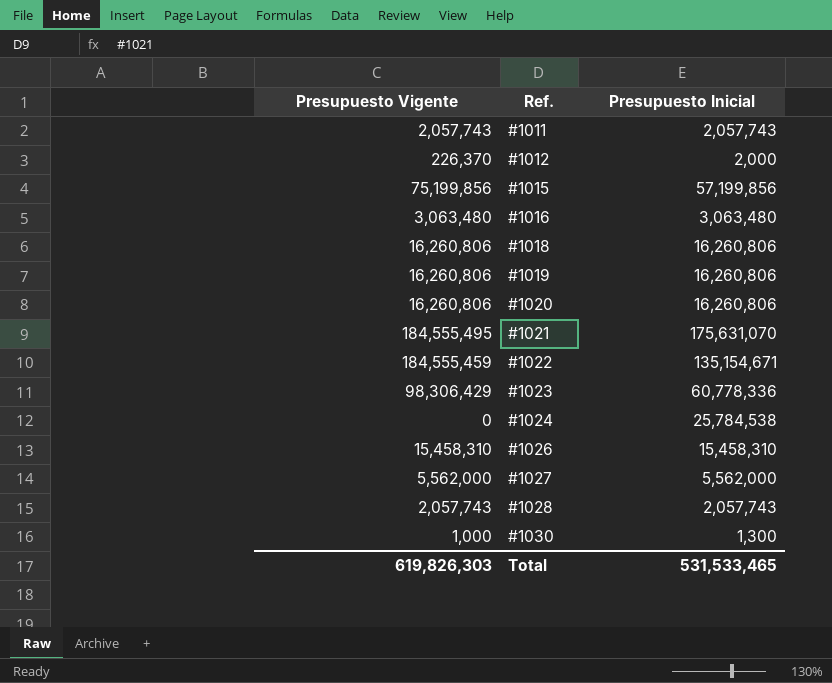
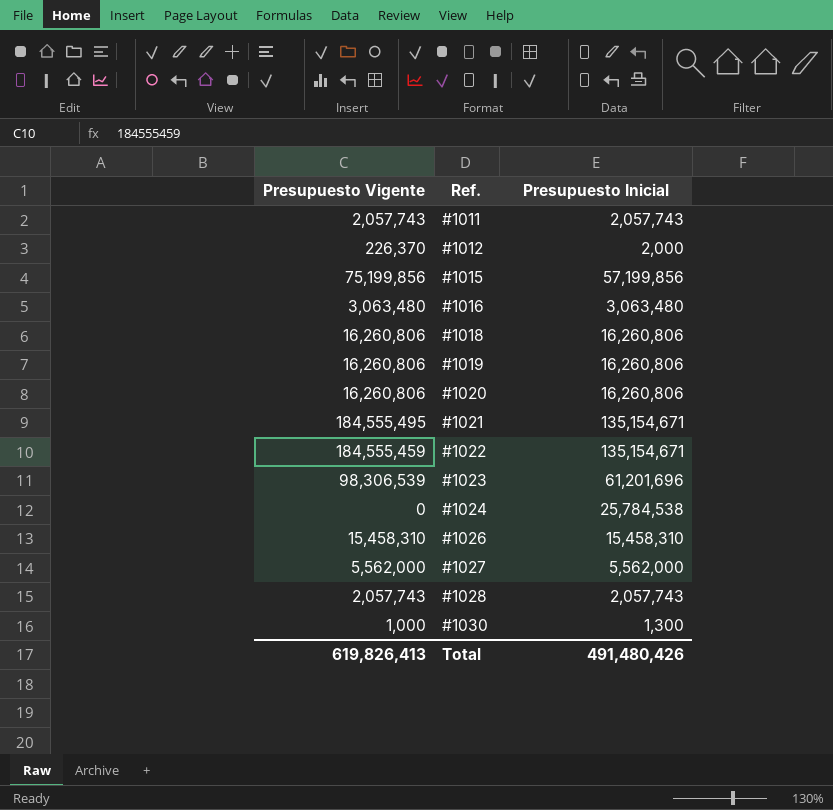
#1021 | Presupuesto Inicial: 175,631,070 -> 135,154,671
#1023 | Presupuesto Vigente: 98,306,429 -> 98,306,539
#1023 | Presupuesto Inicial: 60,778,336 -> 61,201,696
Total | Presupuesto Vigente: 619,826,303 -> 619,826,413
Total | Presupuesto Inicial: 531,533,465 -> 491,480,426

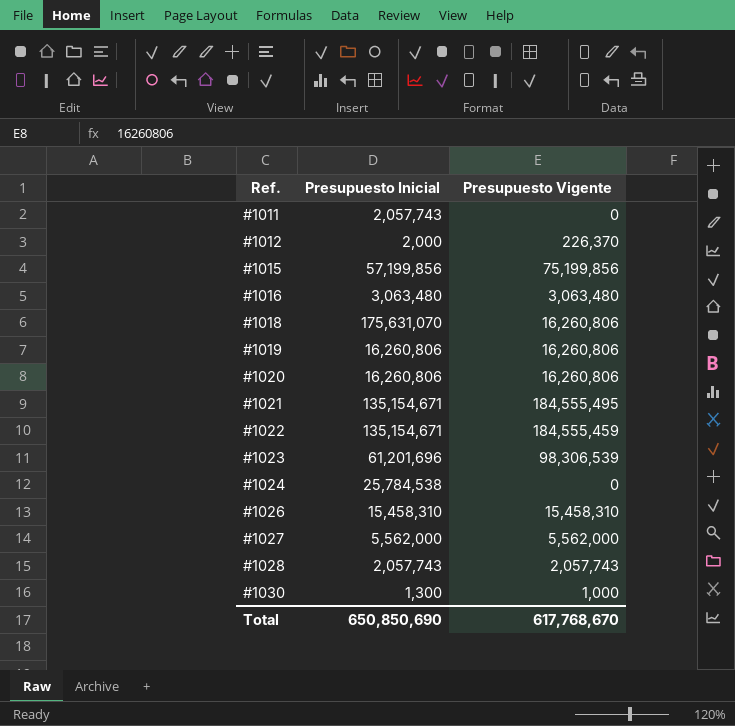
column Presupuesto Vigente | position: 1 -> 3
#1011 | Presupuesto Vigente: 2,057,743 -> 0
#1018 | Presupuesto Inicial: 16,260,806 -> 175,631,070
Total | Presupuesto Inicial: 491,480,426 -> 650,850,690
Total | Presupuesto Vigente: 619,826,413 -> 617,768,670

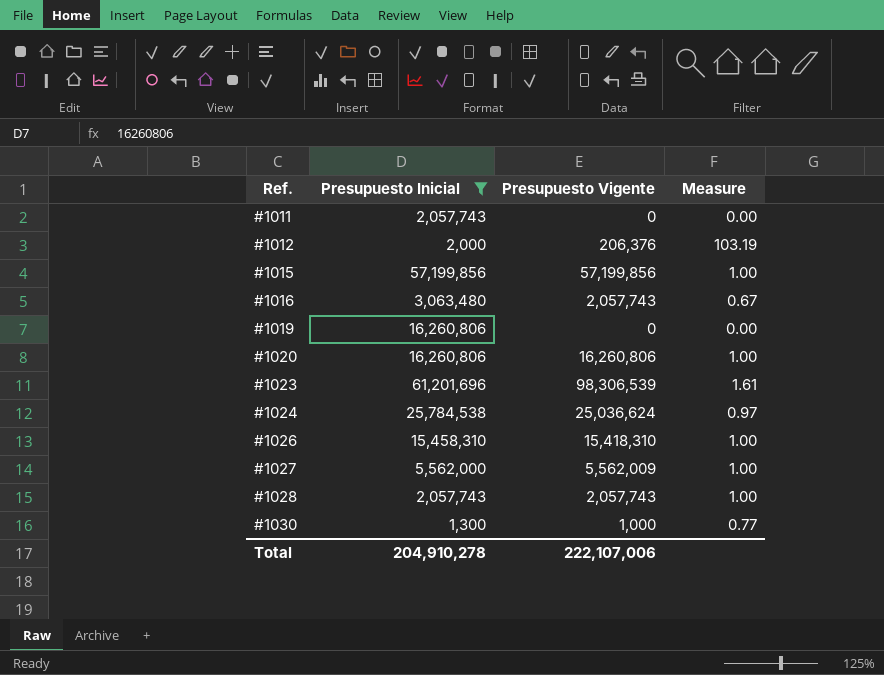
filter: none -> Presupuesto Inicial <= 61,201,696
column Measure | formula: none -> [Presupuesto Vigente] / [Presupuesto Inicial]
#1012 | Presupuesto Vigente: 226,370 -> 206,376
#1015 | Presupuesto Vigente: 75,199,856 -> 57,199,856
#1016 | Presupuesto Vigente: 3,063,480 -> 2,057,743
#1019 | Presupuesto Vigente: 16,260,806 -> 0
#1024 | Presupuesto Vigente: 0 -> 25,036,624
#1026 | Presupuesto Vigente: 15,458,310 -> 15,418,310
#1027 | Presupuesto Vigente: 5,562,000 -> 5,562,009
Total | Presupuesto Inicial: 650,850,690 -> 204,910,278
Total | Presupuesto Vigente: 617,768,670 -> 222,107,006

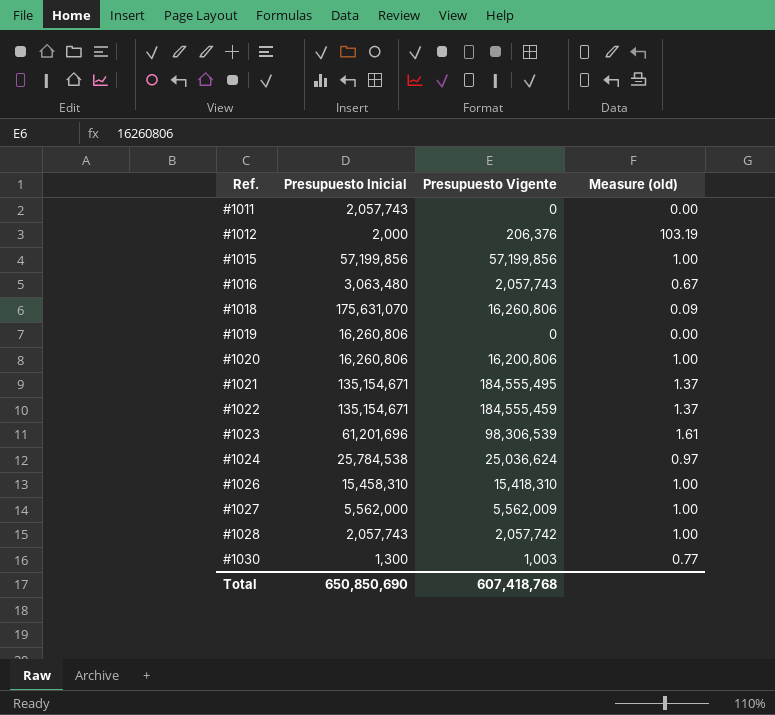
filter: Presupuesto Inicial <= 61,201,696 -> none
column name: Measure -> Measure (old)
#1020 | Presupuesto Vigente: 16,260,806 -> 16,200,806
#1028 | Presupuesto Vigente: 2,057,743 -> 2,057,742
#1030 | Presupuesto Vigente: 1,000 -> 1,003
Total | Presupuesto Inicial: 204,910,278 -> 650,850,690
Total | Presupuesto Vigente: 222,107,006 -> 607,418,768

